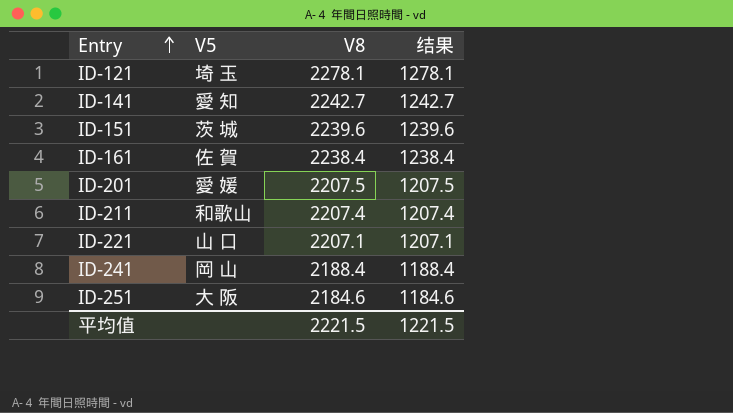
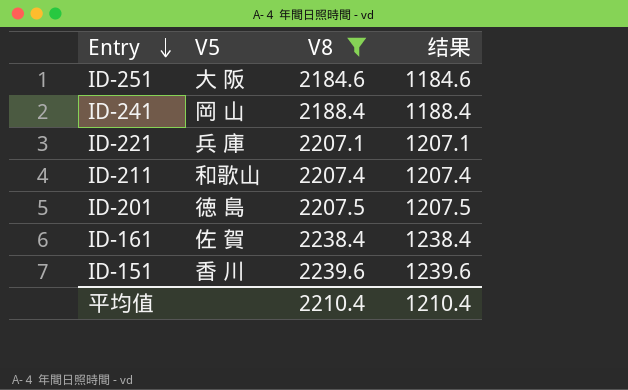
filter: none -> V8 <= 2239.6
row order: Entry ascending -> Entry descending
ID-221 | V5: 山 口 -> 兵 庫
ID-201 | V5: 愛 媛 -> 徳 島
ID-151 | V5: 茨 城 -> 香 川
平均值 | V8: 2221.5 -> 2210.4
平均值 | 结果: 1221.5 -> 1210.4

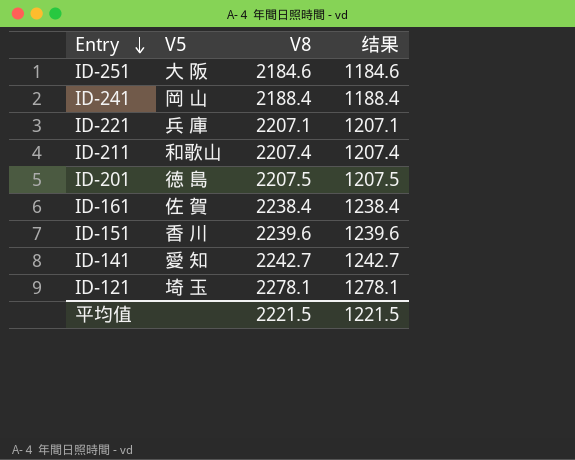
filter: V8 <= 2239.6 -> none
平均值 | V8: 2210.4 -> 2221.5
平均值 | 结果: 1210.4 -> 1221.5

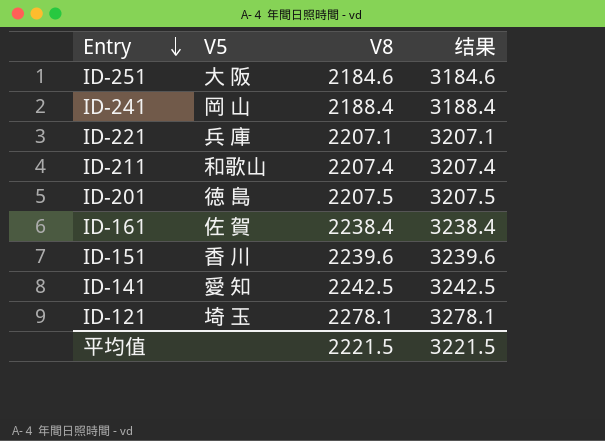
column 结果 | formula: [V8] - 1000 -> [V8] + 1000
ID-141 | V8: 2242.7 -> 2242.5
平均值 | 结果: 1221.5 -> 3221.5

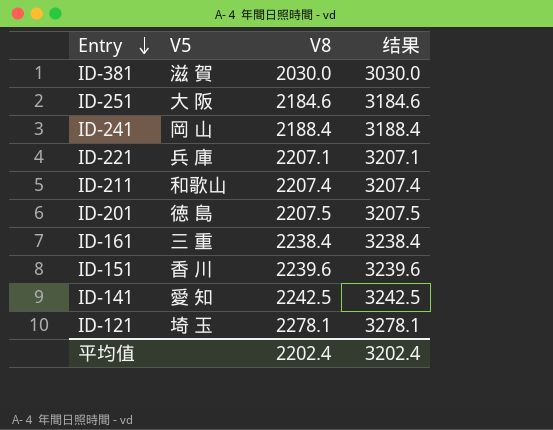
row ID-381: none -> 滋 賀 | 2030.0 | 3030.0
ID-161 | V5: 佐 賀 -> 三 重
平均值 | V8: 2221.5 -> 2202.4
平均值 | 结果: 3221.5 -> 3202.4

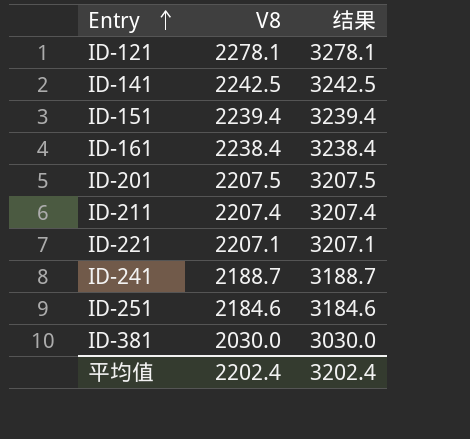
row order: Entry descending -> Entry ascending
column V5 | position: 2 -> none
ID-151 | V8: 2239.6 -> 2239.4
ID-151 | 结果: 3239.6 -> 3239.4
ID-241 | V8: 2188.4 -> 2188.7
ID-241 | 结果: 3188.4 -> 3188.7

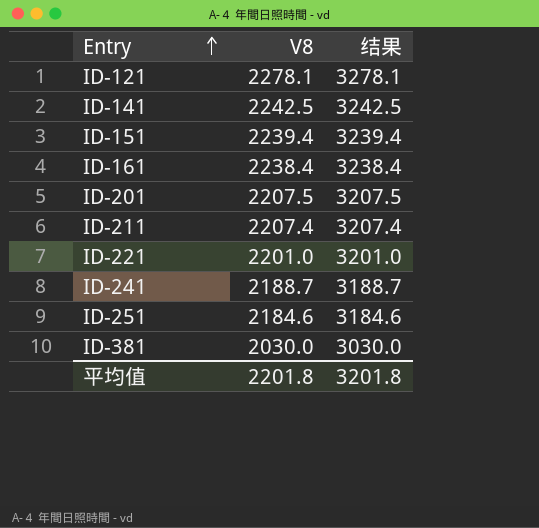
ID-221 | V8: 2207.1 -> 2201.0
ID-221 | 结果: 3207.1 -> 3201.0
平均值 | V8: 2202.4 -> 2201.8
平均值 | 结果: 3202.4 -> 3201.8

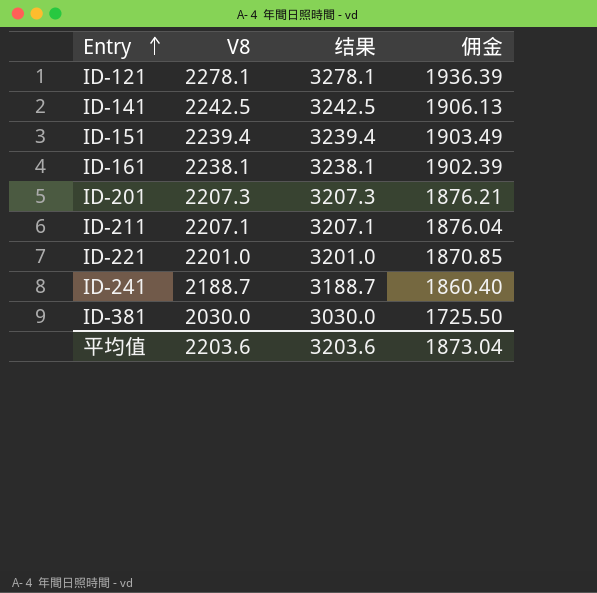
column 佣金 | formula: none -> [V8] * 0.85
row ID-251: 2184.6 | 3184.6 -> none
ID-161 | V8: 2238.4 -> 2238.1
ID-161 | 结果: 3238.4 -> 3238.1
ID-201 | V8: 2207.5 -> 2207.3
ID-201 | 结果: 3207.5 -> 3207.3
ID-211 | V8: 2207.4 -> 2207.1
ID-211 | 结果: 3207.4 -> 3207.1
平均值 | V8: 2201.8 -> 2203.6
平均值 | 结果: 3201.8 -> 3203.6

